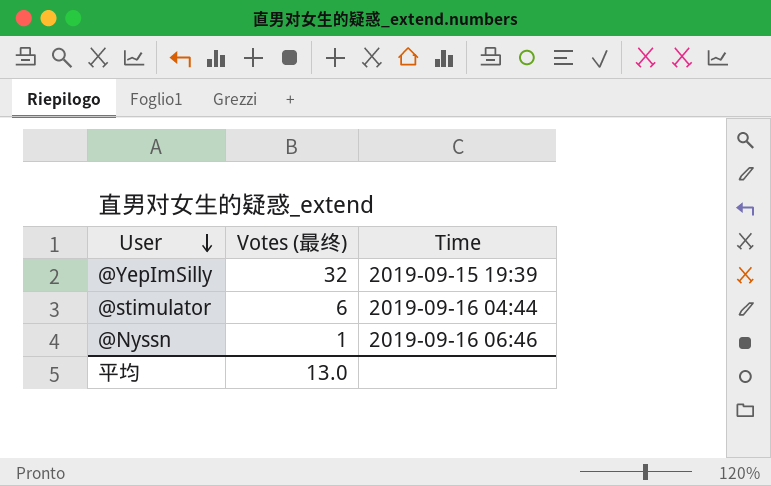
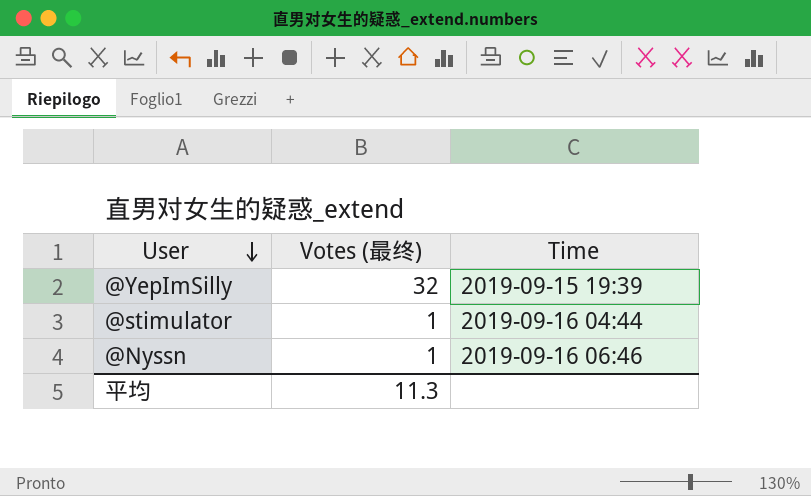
@stimulator | Votes (最终): 6 -> 1
平均 | Votes (最终): 13.0 -> 11.3

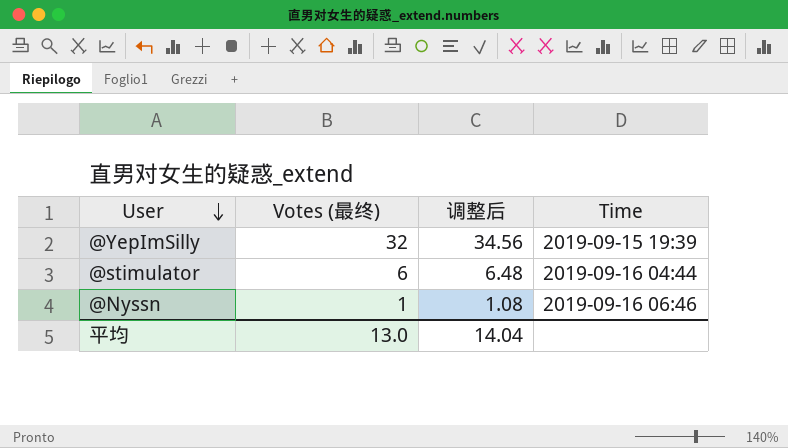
column 调整后 | formula: none -> [Votes (最终)] * 1.08
@stimulator | Votes (最终): 1 -> 6
平均 | Votes (最终): 11.3 -> 13.0

